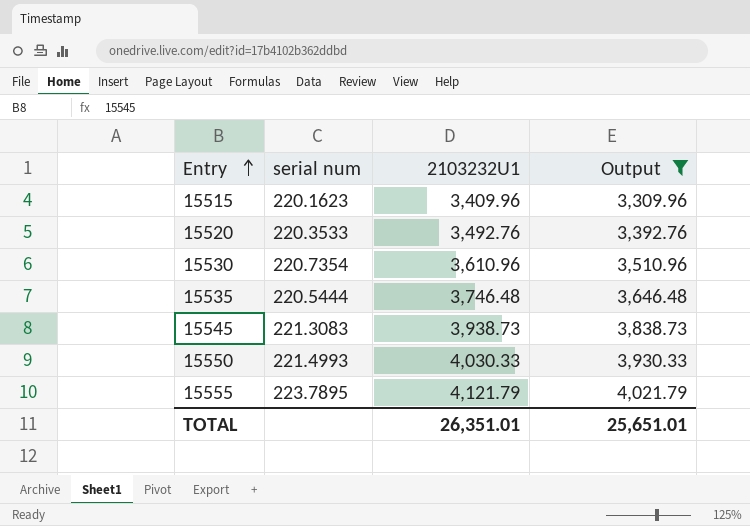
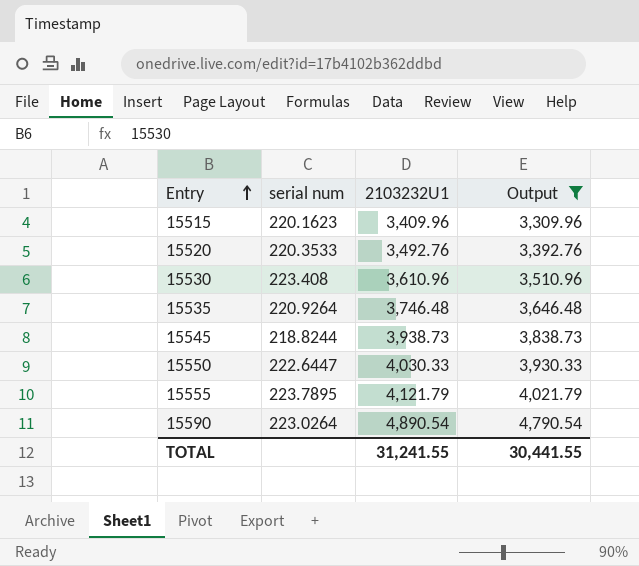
15530 | serial num: 220.7354 -> 223.408
15535 | serial num: 220.5444 -> 220.9264
15545 | serial num: 221.3083 -> 218.8244
15550 | serial num: 221.4993 -> 222.6447
row 15590: none -> 223.0264 | 4,890.54 | 4,790.54
TOTAL | 2103232U1: 26,351.01 -> 31,241.55
TOTAL | Output: 25,651.01 -> 30,441.55

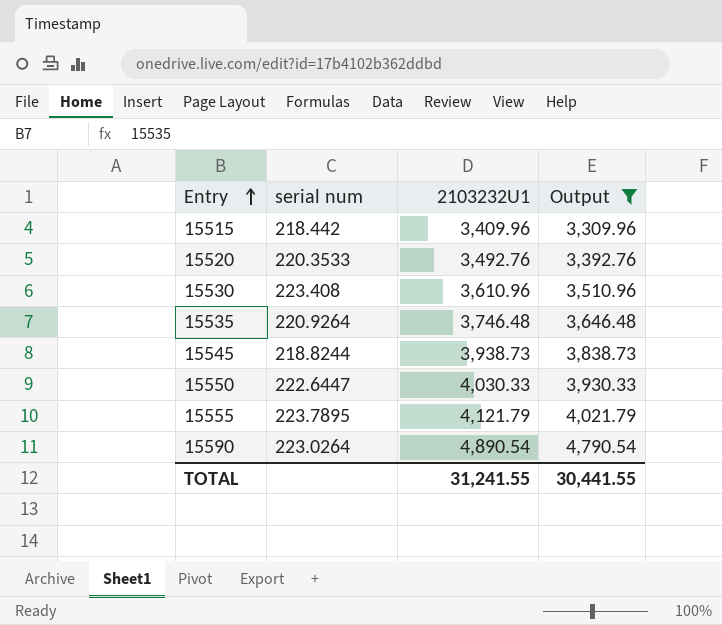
15515 | serial num: 220.1623 -> 218.442

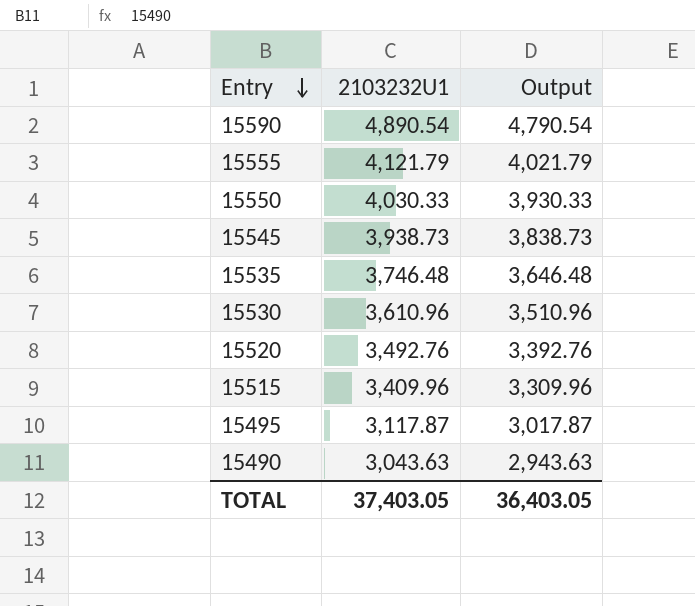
filter: Output >= 3,309.96 -> none
row order: Entry ascending -> Entry descending
column serial num | position: 2 -> none
TOTAL | 2103232U1: 31,241.55 -> 37,403.05
TOTAL | Output: 30,441.55 -> 36,403.05

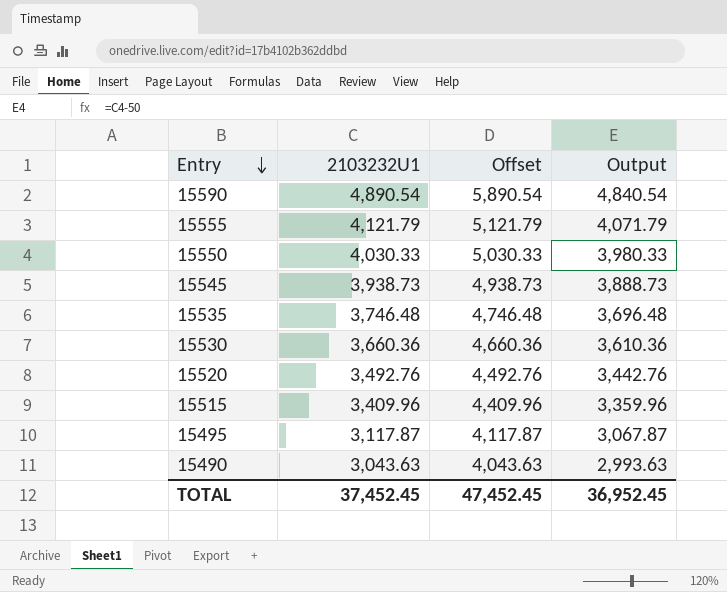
column Offset | formula: none -> [2103232U1] + 1000
column Output | formula: [2103232U1] - 100 -> [2103232U1] - 50
15530 | 2103232U1: 3,610.96 -> 3,660.36
TOTAL | 2103232U1: 37,403.05 -> 37,452.45
TOTAL | Output: 36,403.05 -> 36,952.45

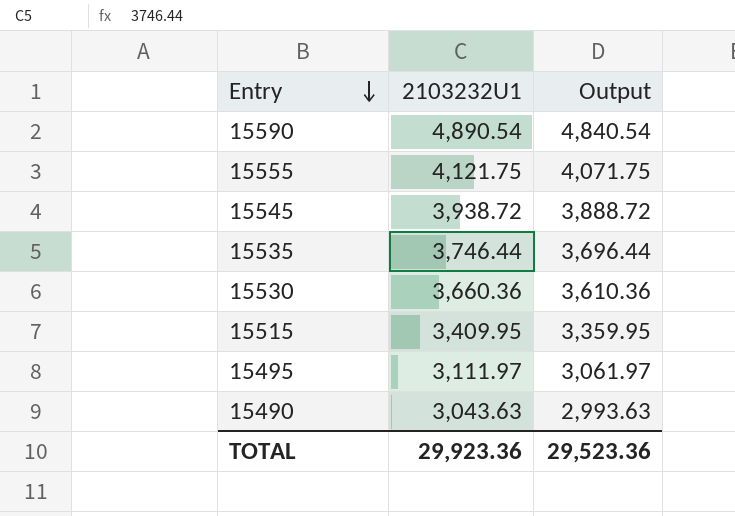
column Offset | formula: [2103232U1] + 1000 -> none
row 15550: 4,030.33 | 5,030.33 | 3,980.33 -> none
row 15520: 3,492.76 | 4,492.76 | 3,442.76 -> none
15555 | 2103232U1: 4,121.79 -> 4,121.75
15555 | Output: 4,071.79 -> 4,071.75
15545 | 2103232U1: 3,938.73 -> 3,938.72
15545 | Output: 3,888.73 -> 3,888.72
15535 | 2103232U1: 3,746.48 -> 3,746.44
15535 | Output: 3,696.48 -> 3,696.44
15515 | 2103232U1: 3,409.96 -> 3,409.95
15515 | Output: 3,359.96 -> 3,359.95
15495 | 2103232U1: 3,117.87 -> 3,111.97
15495 | Output: 3,067.87 -> 3,061.97
TOTAL | 2103232U1: 37,452.45 -> 29,923.36
TOTAL | Output: 36,952.45 -> 29,523.36

